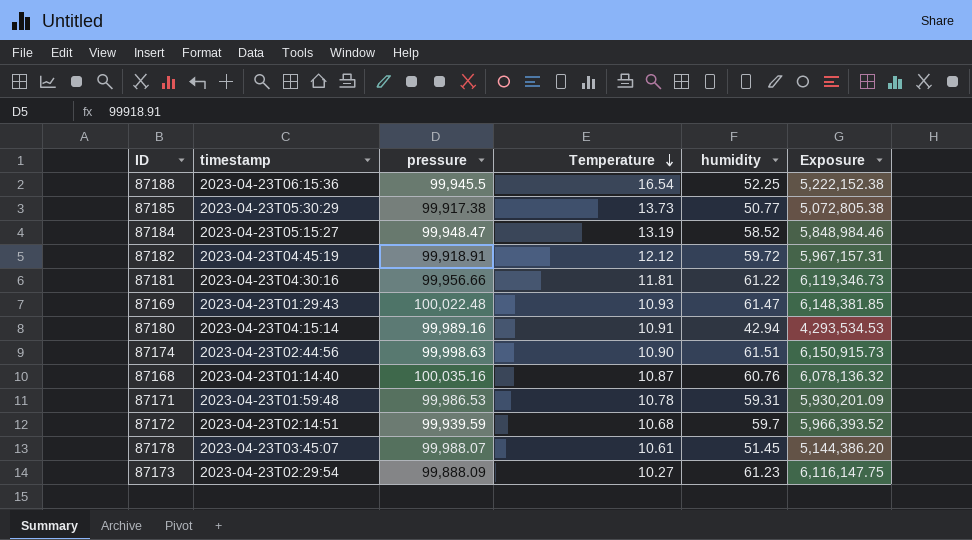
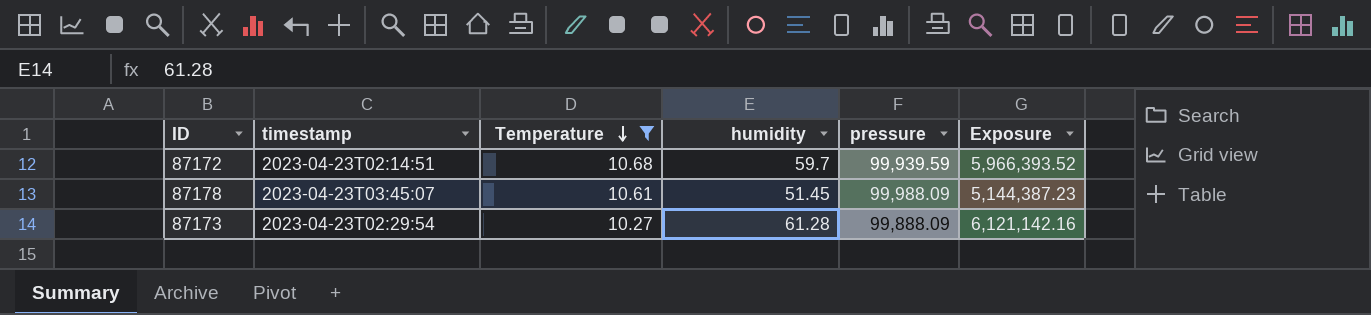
filter: none -> Temperature <= 10.68
column pressure | position: 3 -> 5
87178 | pressure: 99,988.07 -> 99,988.09
87178 | Exposure: 5,144,386.20 -> 5,144,387.23
87173 | humidity: 61.23 -> 61.28
87173 | Exposure: 6,116,147.75 -> 6,121,142.16

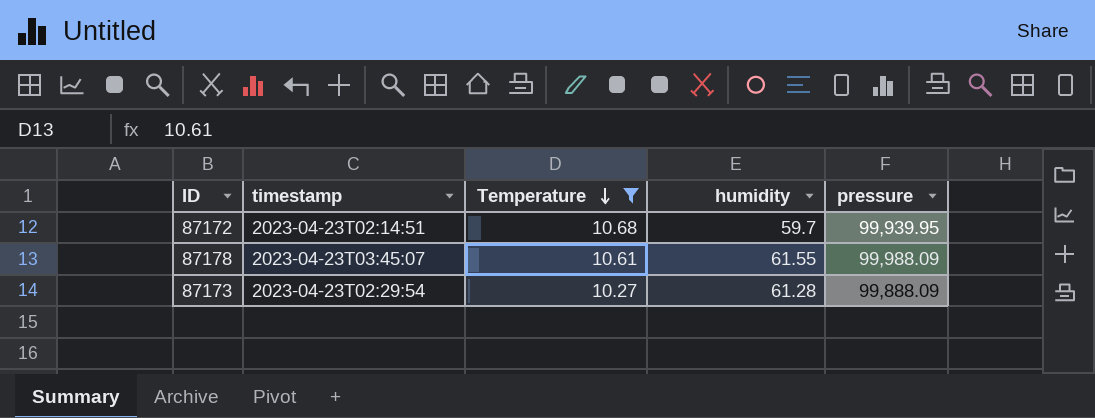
column Exposure | formula: [humidity] * [pressure] -> none
87172 | pressure: 99,939.59 -> 99,939.95
87178 | humidity: 51.45 -> 61.55

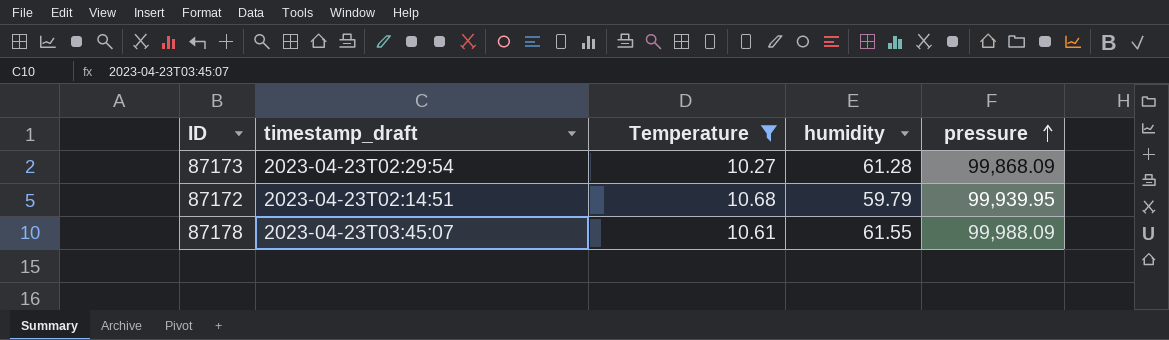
row order: Temperature descending -> pressure ascending
column name: timestamp -> timestamp_draft
87173 | pressure: 99,888.09 -> 99,868.09
87172 | humidity: 59.7 -> 59.79

